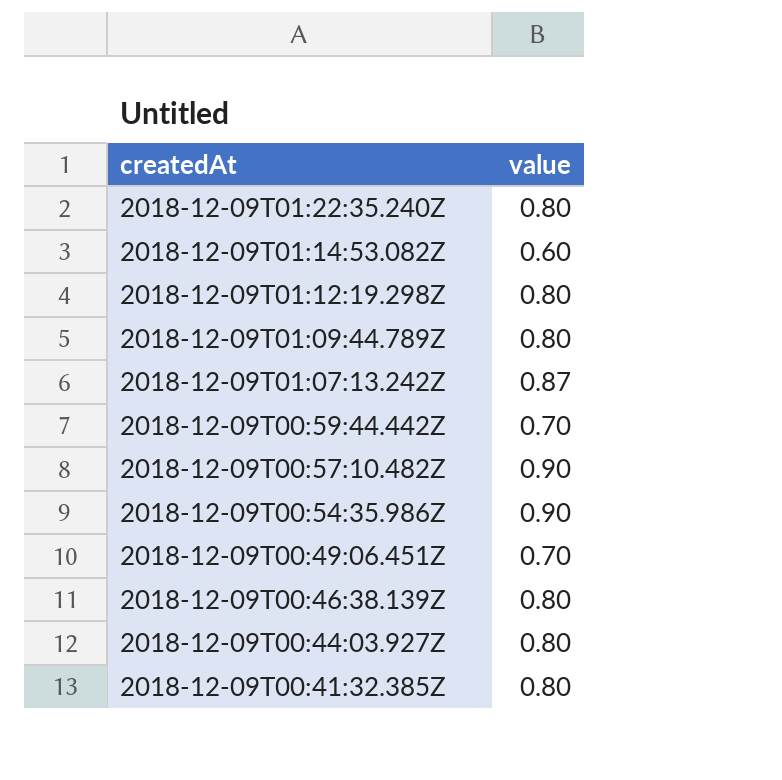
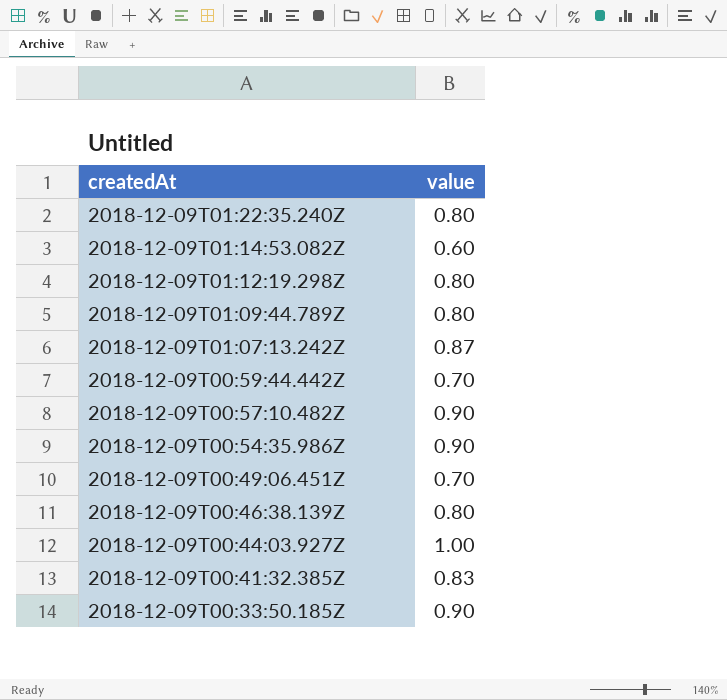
2018-12-09T00:44:03.927Z | value: 0.80 -> 1.00
2018-12-09T00:41:32.385Z | value: 0.80 -> 0.83
row 2018-12-09T00:33:50.185Z: none -> 0.90

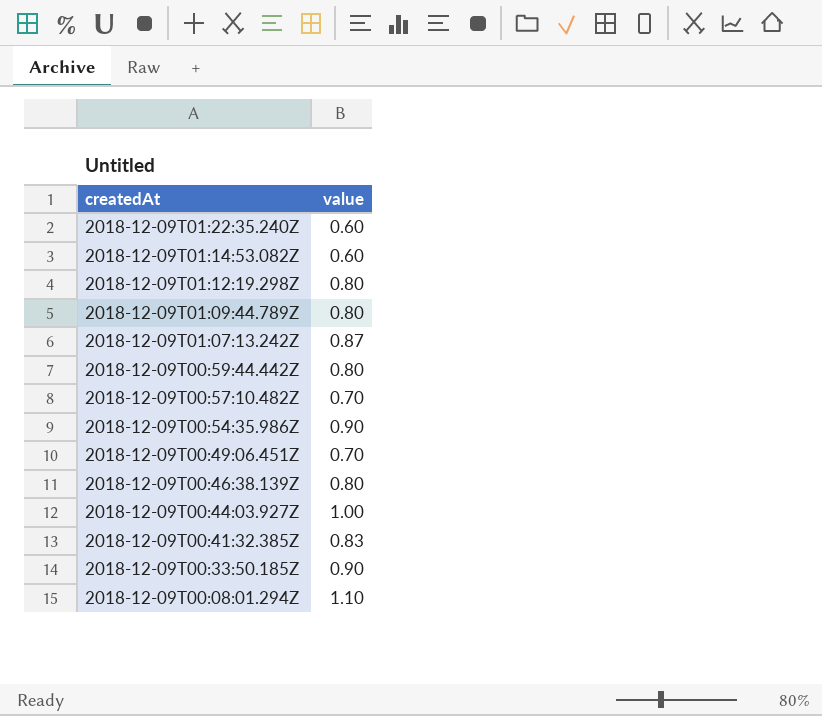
2018-12-09T01:22:35.240Z | value: 0.80 -> 0.60
2018-12-09T00:59:44.442Z | value: 0.70 -> 0.80
2018-12-09T00:57:10.482Z | value: 0.90 -> 0.70
row 2018-12-09T00:08:01.294Z: none -> 1.10

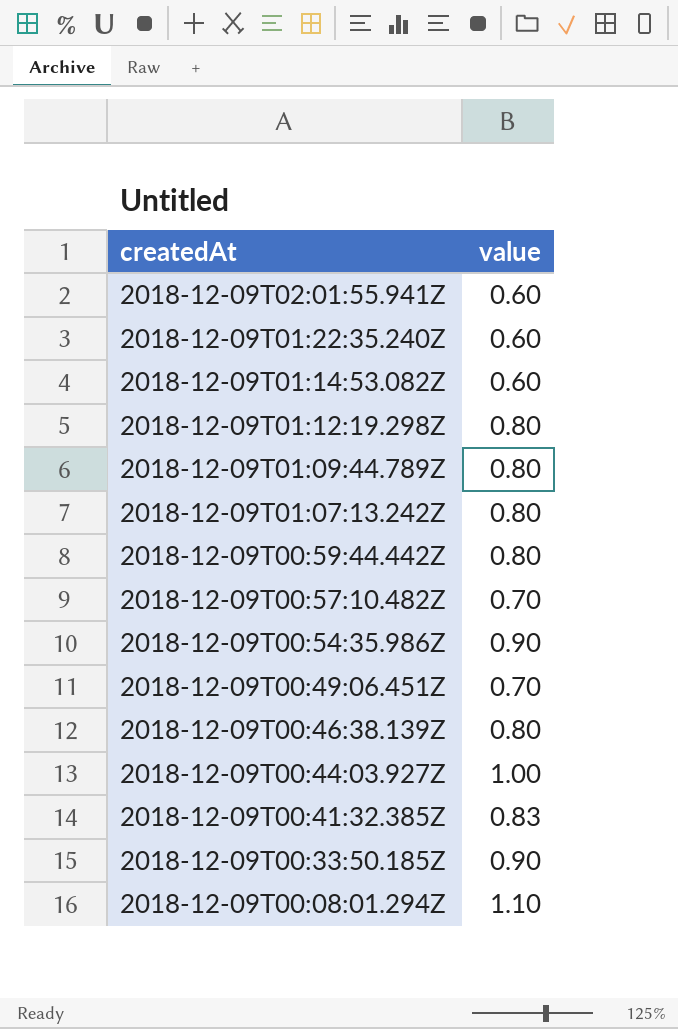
row 2018-12-09T02:01:55.941Z: none -> 0.60
2018-12-09T01:07:13.242Z | value: 0.87 -> 0.80

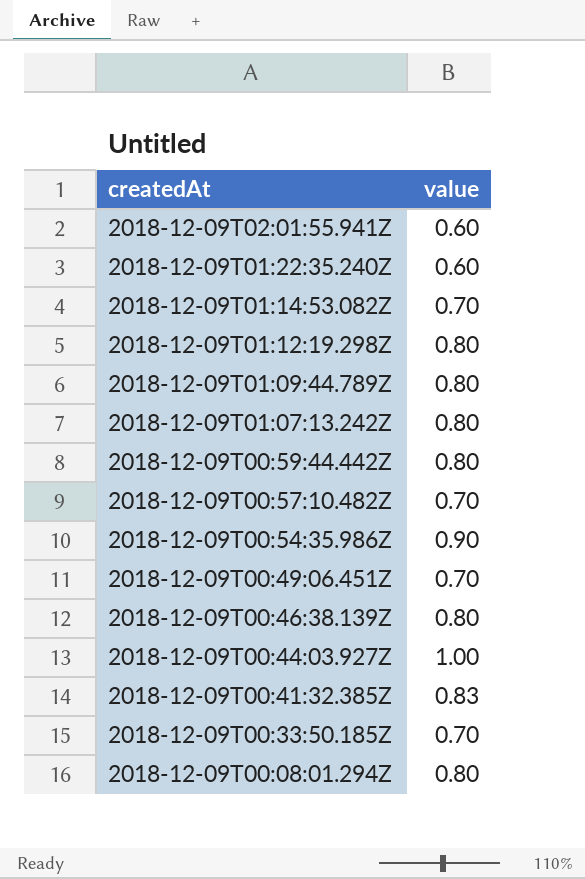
2018-12-09T01:14:53.082Z | value: 0.60 -> 0.70
2018-12-09T00:33:50.185Z | value: 0.90 -> 0.70
2018-12-09T00:08:01.294Z | value: 1.10 -> 0.80

